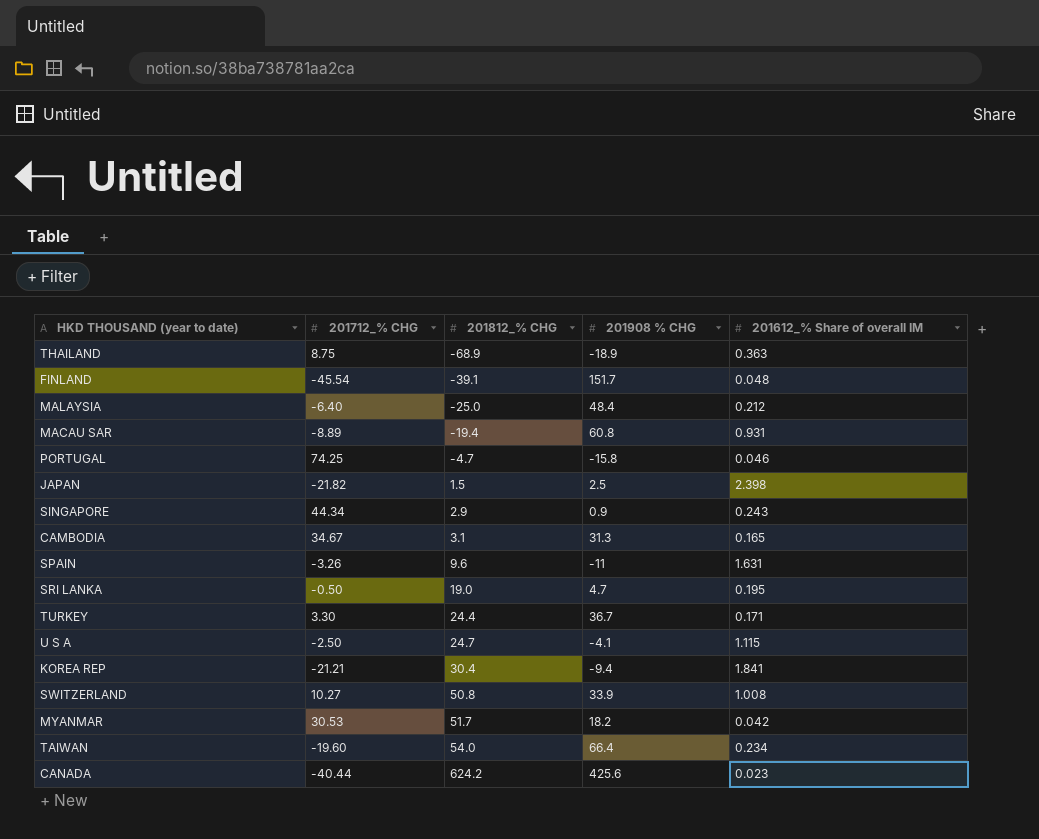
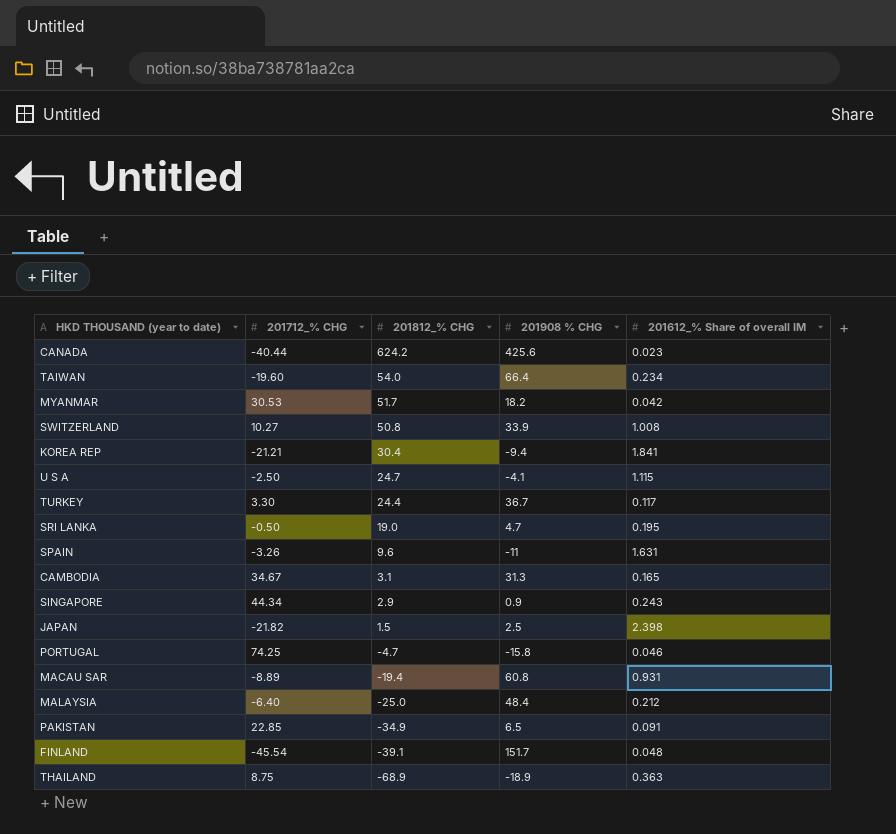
row order: 201812_% CHG ascending -> 201812_% CHG descending
TURKEY | 201612_% Share of overall IM: 0.171 -> 0.117
row PAKISTAN: none -> 22.85 | -34.9 | 6.5 | 0.091

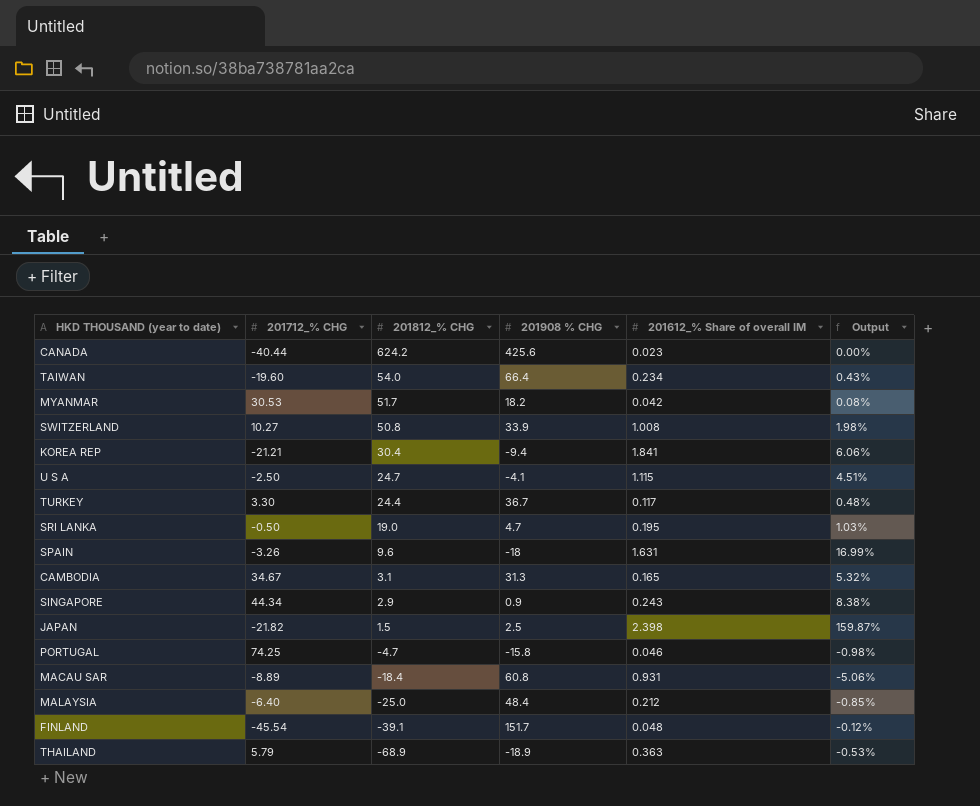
column Output | formula: none -> [201612_% Share of overall IM] / [201812_% CHG]
row PAKISTAN: 22.85 | -34.9 | 6.5 | 0.091 -> none
SPAIN | 201908 % CHG: -11 -> -18
MACAU SAR | 201812_% CHG: -19.4 -> -18.4
THAILAND | 201712_% CHG: 8.75 -> 5.79

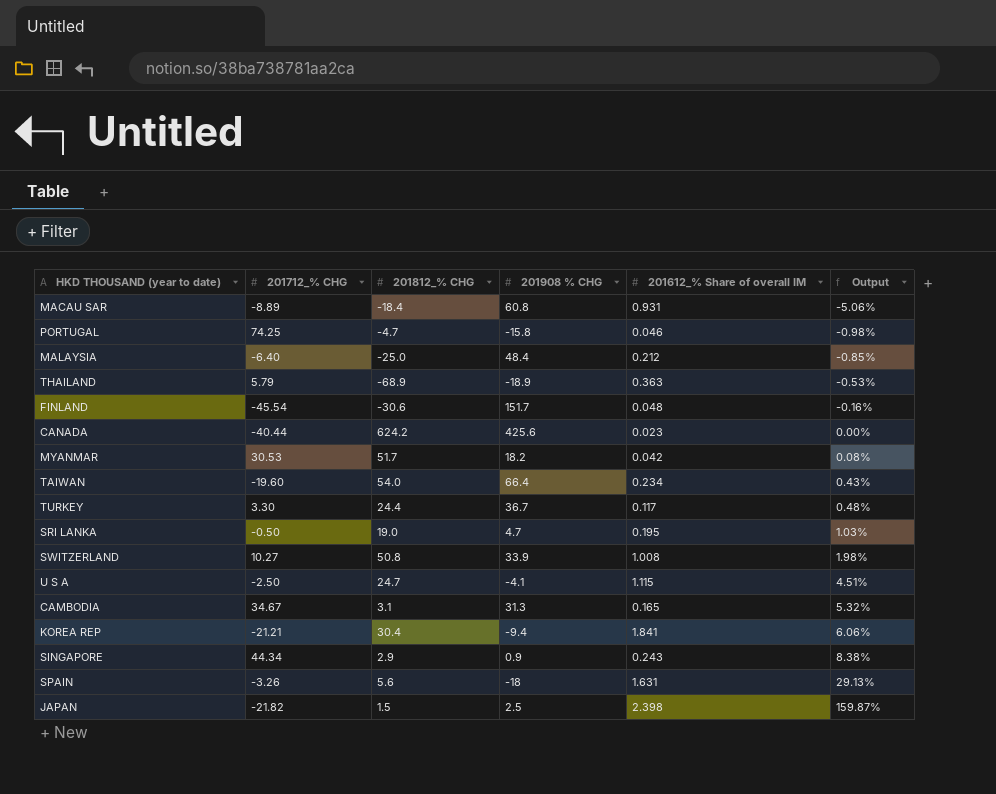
row order: 201812_% CHG descending -> Output ascending
FINLAND | 201812_% CHG: -39.1 -> -30.6
FINLAND | Output: -0.12% -> -0.16%
SPAIN | 201812_% CHG: 9.6 -> 5.6
SPAIN | Output: 16.99% -> 29.13%

